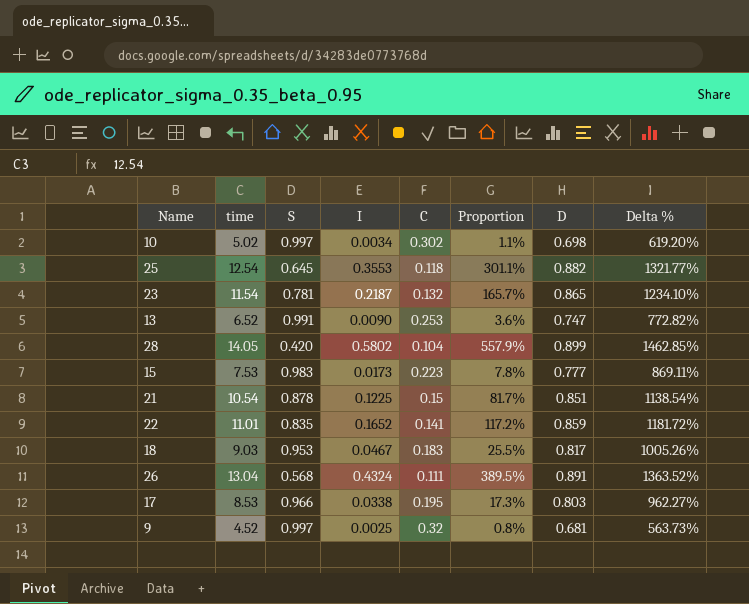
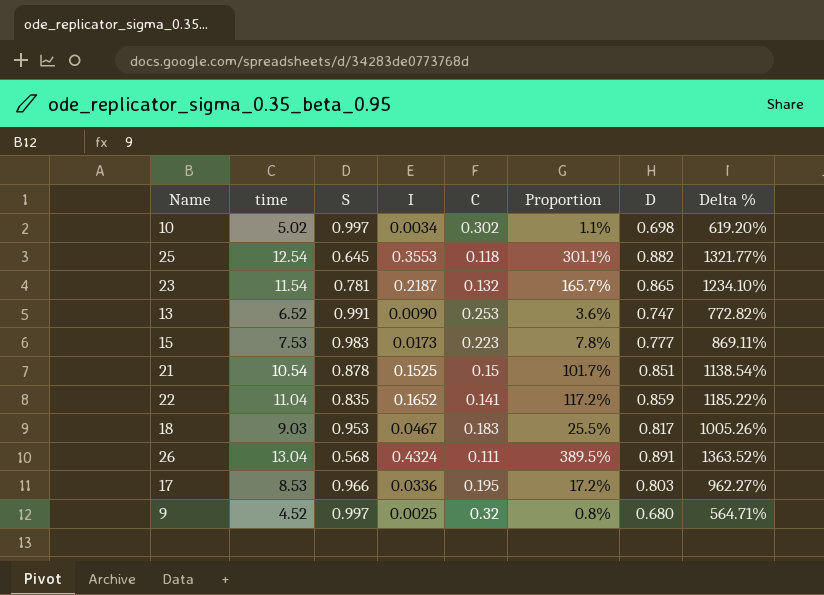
row 28: 14.05 | 0.420 | 0.5802 | 0.104 | 557.9% | 0.899 | 1462.85% -> none
21 | I: 0.1225 -> 0.1525
21 | Proportion: 81.7% -> 101.7%
22 | time: 11.01 -> 11.04
22 | Delta %: 1181.72% -> 1185.22%
17 | I: 0.0338 -> 0.0336
17 | Proportion: 17.3% -> 17.2%
9 | D: 0.681 -> 0.680
9 | Delta %: 563.73% -> 564.71%

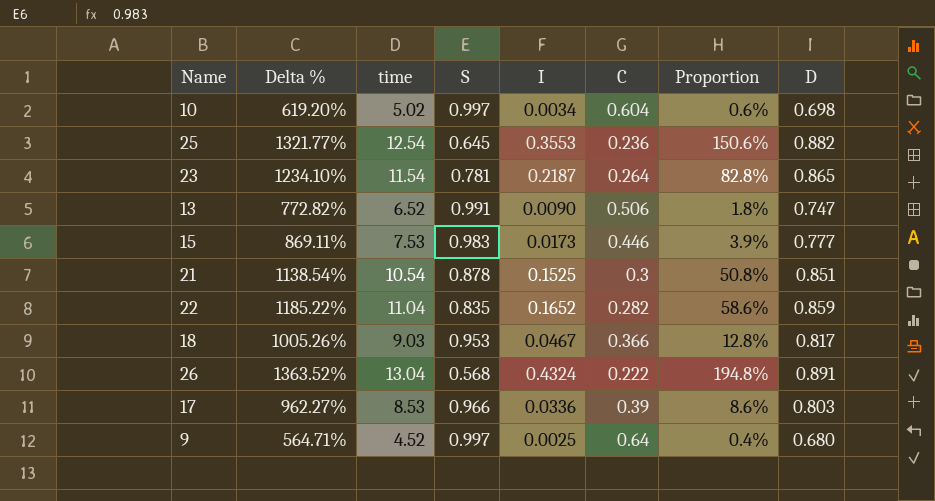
column Delta % | position: 8 -> 2
10 | C: 0.302 -> 0.604
10 | Proportion: 1.1% -> 0.6%
25 | C: 0.118 -> 0.236
25 | Proportion: 301.1% -> 150.6%
23 | C: 0.132 -> 0.264
23 | Proportion: 165.7% -> 82.8%
13 | C: 0.253 -> 0.506
13 | Proportion: 3.6% -> 1.8%
15 | C: 0.223 -> 0.446
15 | Proportion: 7.8% -> 3.9%
21 | C: 0.15 -> 0.3
21 | Proportion: 101.7% -> 50.8%
22 | C: 0.141 -> 0.282
22 | Proportion: 117.2% -> 58.6%
18 | C: 0.183 -> 0.366
18 | Proportion: 25.5% -> 12.8%
26 | C: 0.111 -> 0.222
26 | Proportion: 389.5% -> 194.8%
17 | C: 0.195 -> 0.39
17 | Proportion: 17.2% -> 8.6%
9 | C: 0.32 -> 0.64
9 | Proportion: 0.8% -> 0.4%

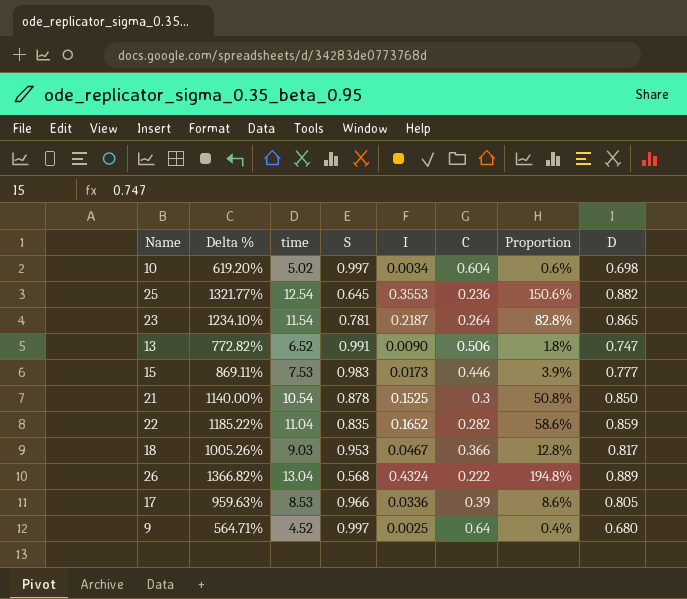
21 | Delta %: 1138.54% -> 1140.00%
21 | D: 0.851 -> 0.850
26 | Delta %: 1363.52% -> 1366.82%
26 | D: 0.891 -> 0.889
17 | Delta %: 962.27% -> 959.63%
17 | D: 0.803 -> 0.805

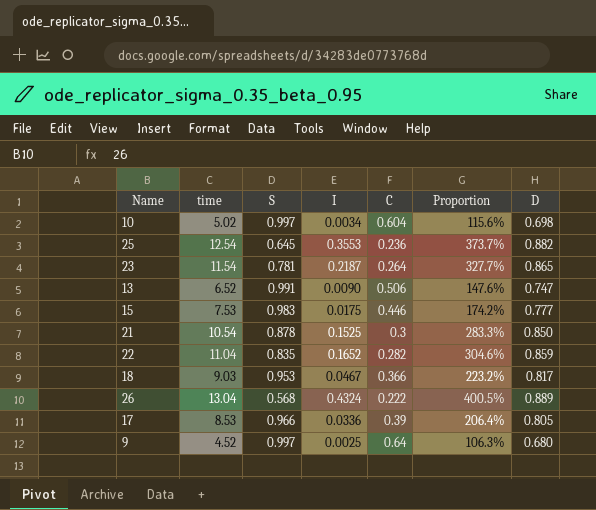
column Delta % | formula: ([time] - [D]) / [D] -> none
column Proportion | formula: [I] / [C] -> [D] / [C]
15 | I: 0.0173 -> 0.0175

